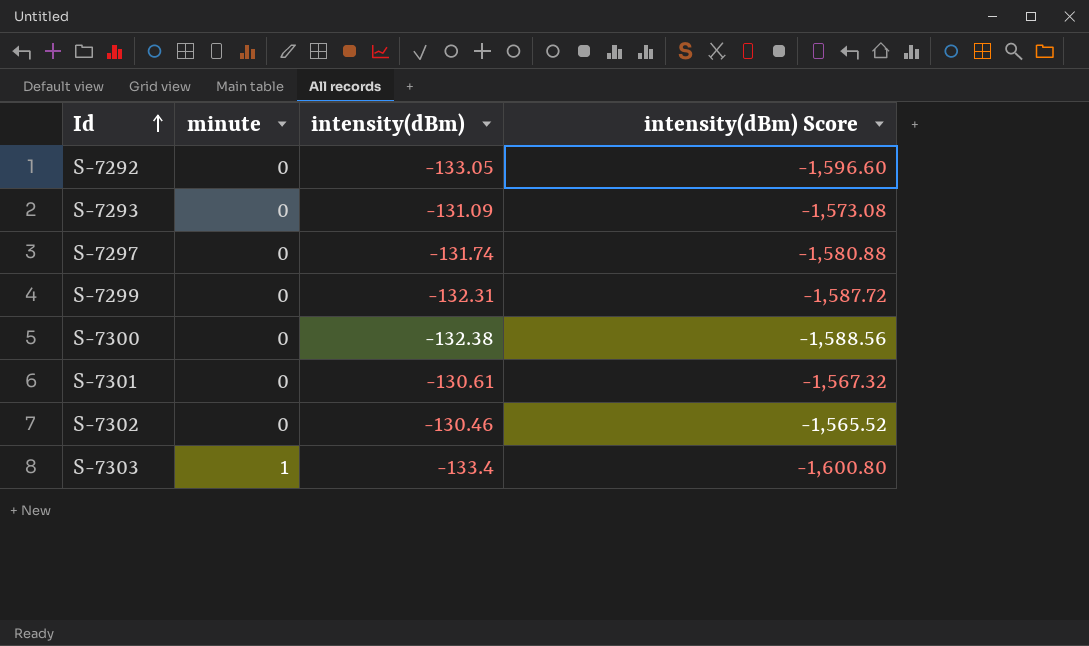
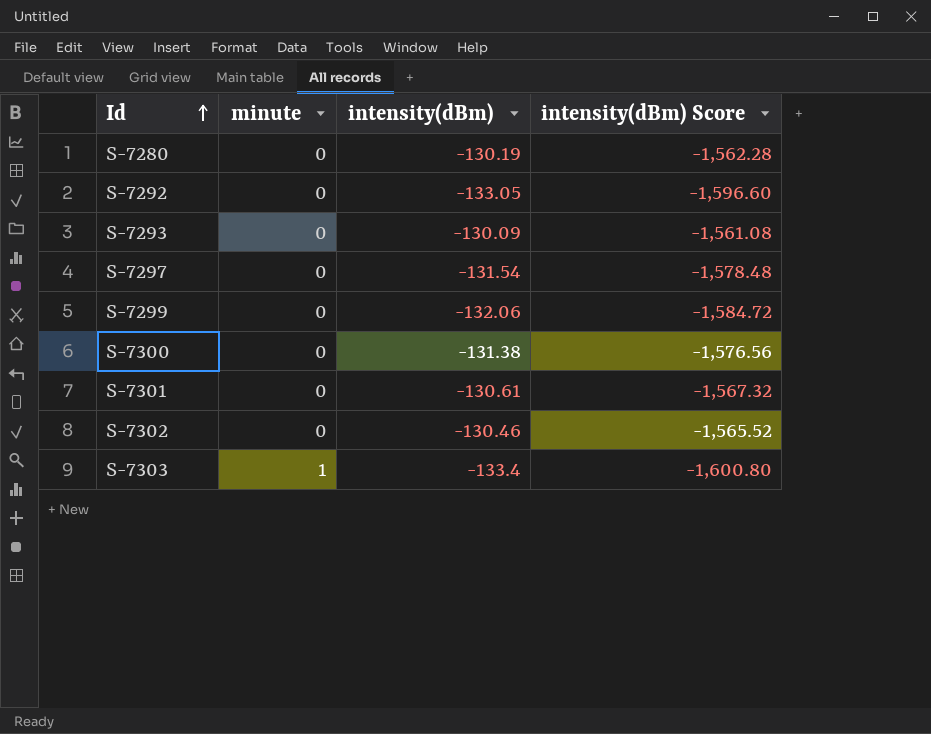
row S-7280: none -> 0 | -130.19 | -1,562.28
S-7293 | intensity(dBm): -131.09 -> -130.09
S-7293 | intensity(dBm) Score: -1,573.08 -> -1,561.08
S-7297 | intensity(dBm): -131.74 -> -131.54
S-7297 | intensity(dBm) Score: -1,580.88 -> -1,578.48
S-7299 | intensity(dBm): -132.31 -> -132.06
S-7299 | intensity(dBm) Score: -1,587.72 -> -1,584.72
S-7300 | intensity(dBm): -132.38 -> -131.38
S-7300 | intensity(dBm) Score: -1,588.56 -> -1,576.56

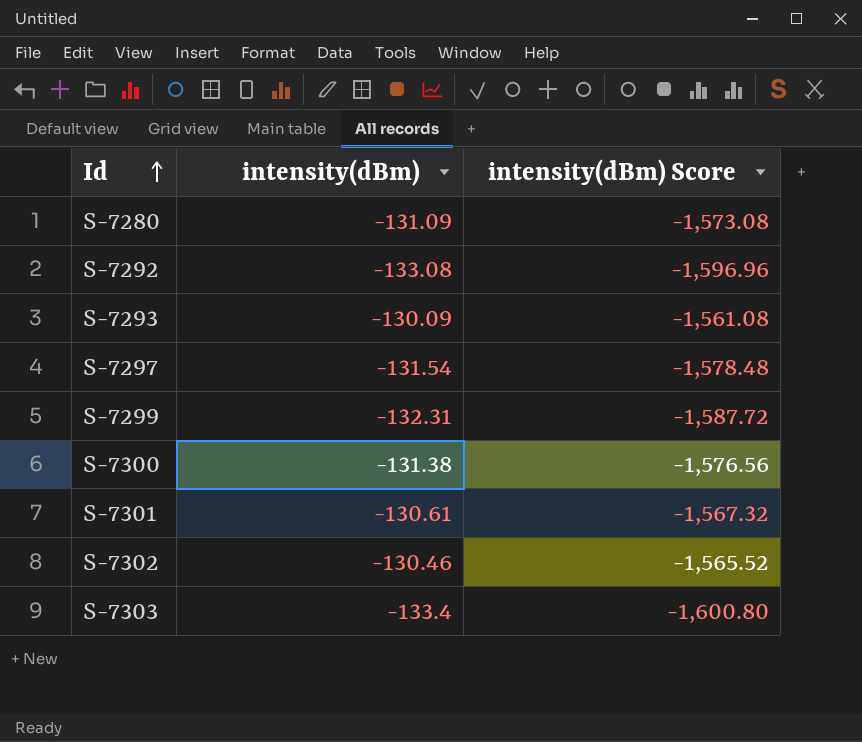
column minute | position: 2 -> none
S-7280 | intensity(dBm): -130.19 -> -131.09
S-7280 | intensity(dBm) Score: -1,562.28 -> -1,573.08
S-7292 | intensity(dBm): -133.05 -> -133.08
S-7292 | intensity(dBm) Score: -1,596.60 -> -1,596.96
S-7299 | intensity(dBm): -132.06 -> -132.31
S-7299 | intensity(dBm) Score: -1,584.72 -> -1,587.72

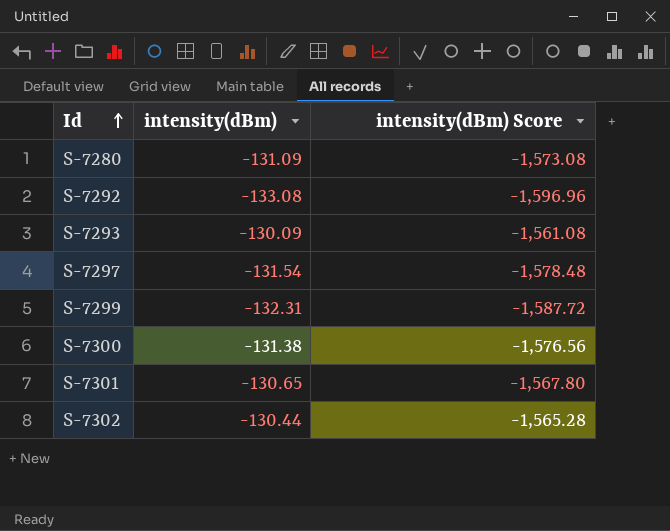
row S-7303: -133.4 | -1,600.80 -> none
S-7301 | intensity(dBm): -130.61 -> -130.65
S-7301 | intensity(dBm) Score: -1,567.32 -> -1,567.80
S-7302 | intensity(dBm): -130.46 -> -130.44
S-7302 | intensity(dBm) Score: -1,565.52 -> -1,565.28

